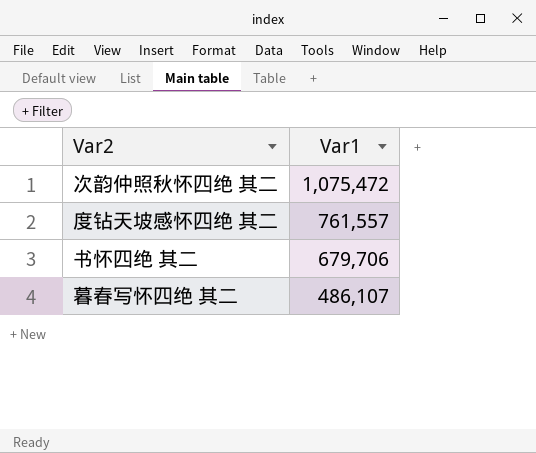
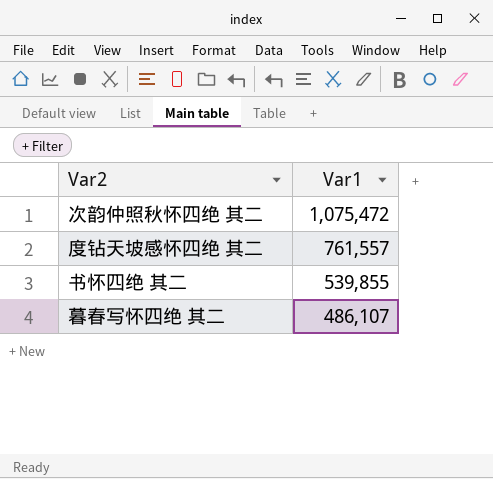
书怀四绝 其二 | Var1: 679,706 -> 539,855

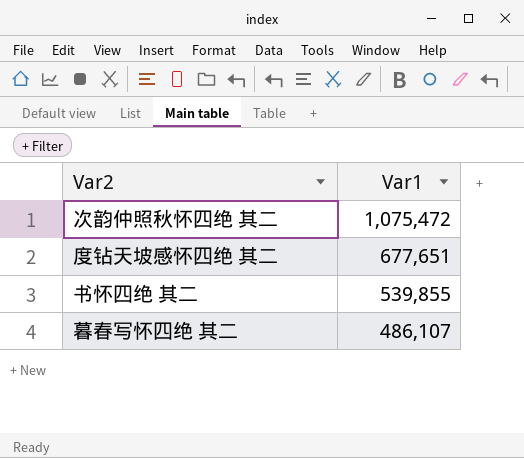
度钻天坡感怀四绝 其二 | Var1: 761,557 -> 677,651

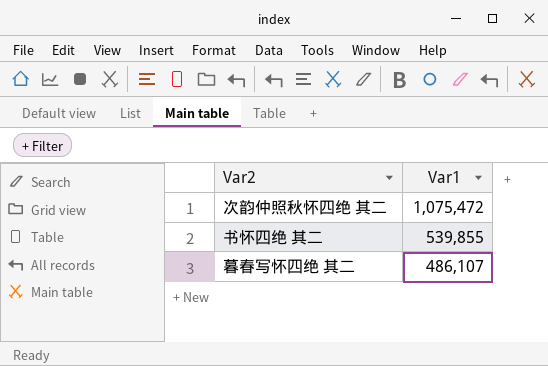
row 度钻天坡感怀四绝 其二: 677,651 -> none

